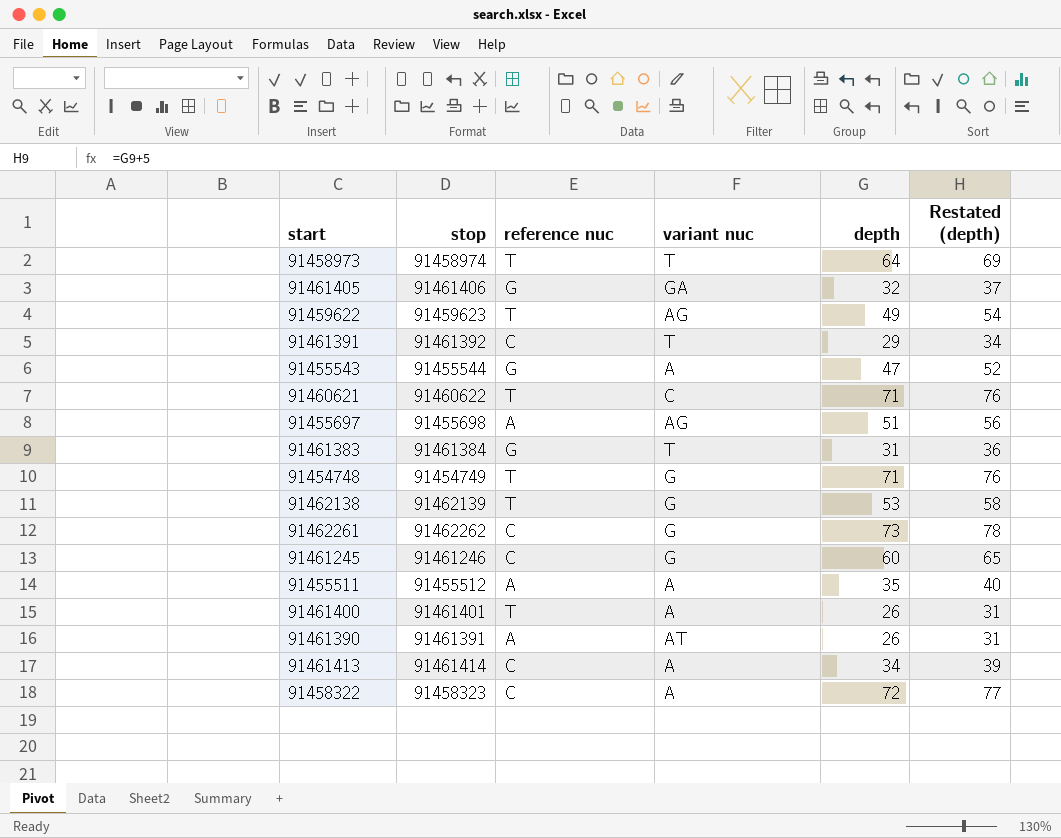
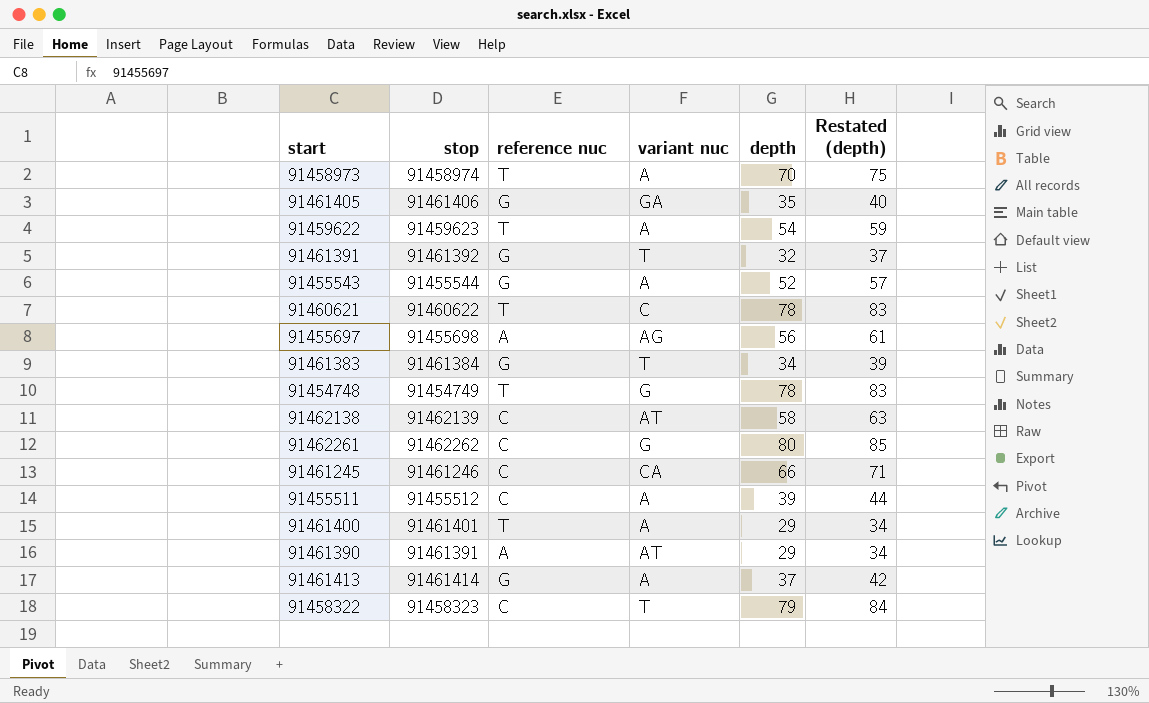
91458973 | variant nuc: T -> A
91458973 | depth: 64 -> 70
91458973 | Restated (depth): 69 -> 75
91461405 | depth: 32 -> 35
91461405 | Restated (depth): 37 -> 40
91459622 | variant nuc: AG -> A
91459622 | depth: 49 -> 54
91459622 | Restated (depth): 54 -> 59
91461391 | reference nuc: C -> G
91461391 | depth: 29 -> 32
91461391 | Restated (depth): 34 -> 37
91455543 | depth: 47 -> 52
91455543 | Restated (depth): 52 -> 57
91460621 | depth: 71 -> 78
91460621 | Restated (depth): 76 -> 83
91455697 | depth: 51 -> 56
91455697 | Restated (depth): 56 -> 61
91461383 | depth: 31 -> 34
91461383 | Restated (depth): 36 -> 39
91454748 | depth: 71 -> 78
91454748 | Restated (depth): 76 -> 83
91462138 | reference nuc: T -> C
91462138 | variant nuc: G -> AT
91462138 | depth: 53 -> 58
91462138 | Restated (depth): 58 -> 63
91462261 | depth: 73 -> 80
91462261 | Restated (depth): 78 -> 85
91461245 | variant nuc: G -> CA
91461245 | depth: 60 -> 66
91461245 | Restated (depth): 65 -> 71
91455511 | reference nuc: A -> C
91455511 | depth: 35 -> 39
91455511 | Restated (depth): 40 -> 44
91461400 | depth: 26 -> 29
91461400 | Restated (depth): 31 -> 34
91461390 | depth: 26 -> 29
91461390 | Restated (depth): 31 -> 34
91461413 | reference nuc: C -> G
91461413 | depth: 34 -> 37
91461413 | Restated (depth): 39 -> 42
91458322 | variant nuc: A -> T
91458322 | depth: 72 -> 79
91458322 | Restated (depth): 77 -> 84

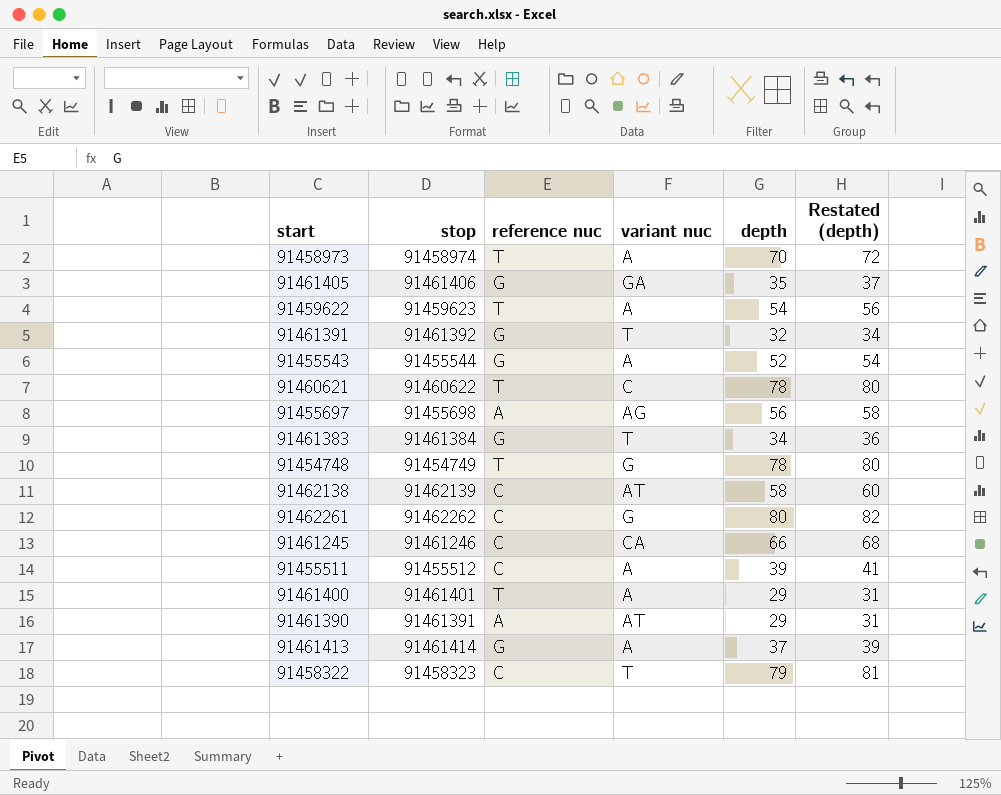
column Restated (depth) | formula: [depth] + 5 -> [depth] + 2

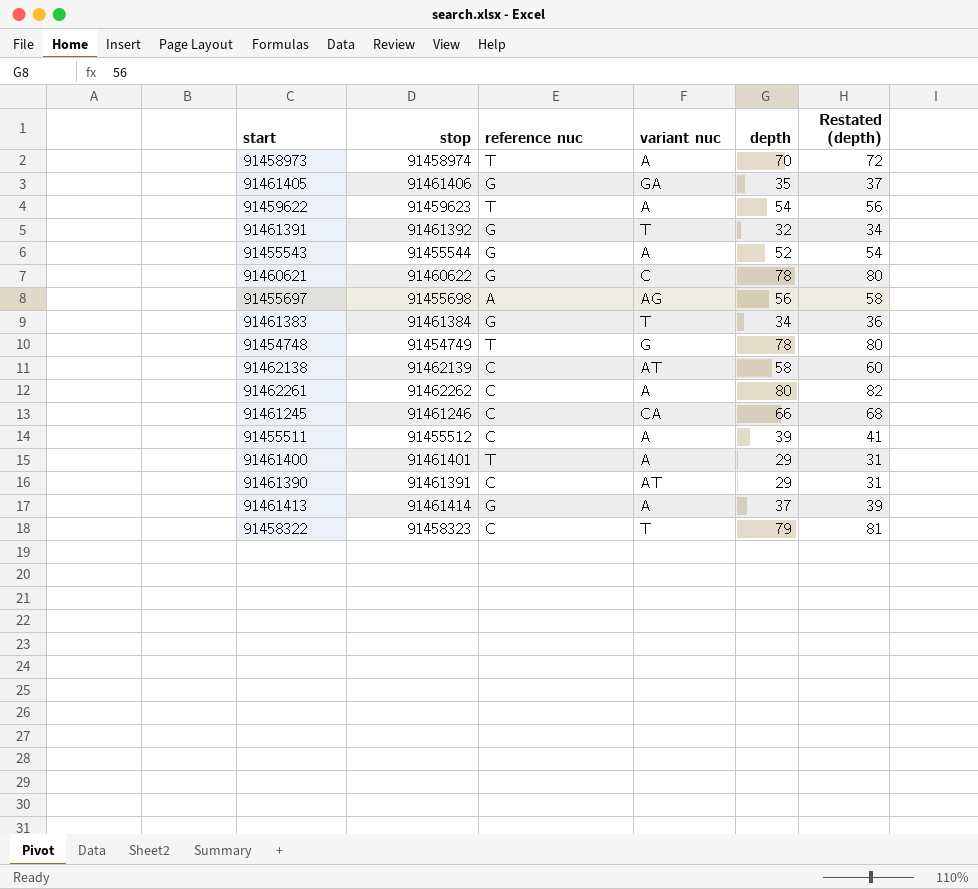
91460621 | reference nuc: T -> G
91462261 | variant nuc: G -> A
91461390 | reference nuc: A -> C

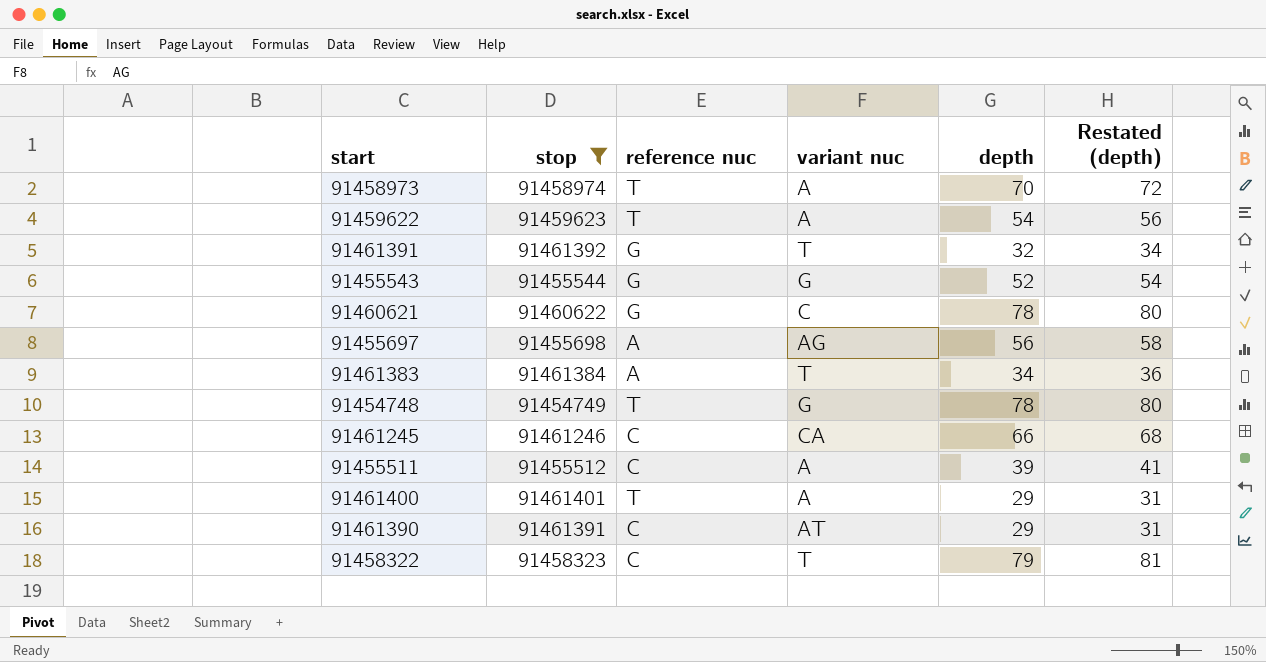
filter: none -> stop <= 91461401
91455543 | variant nuc: A -> G
91461383 | reference nuc: G -> A

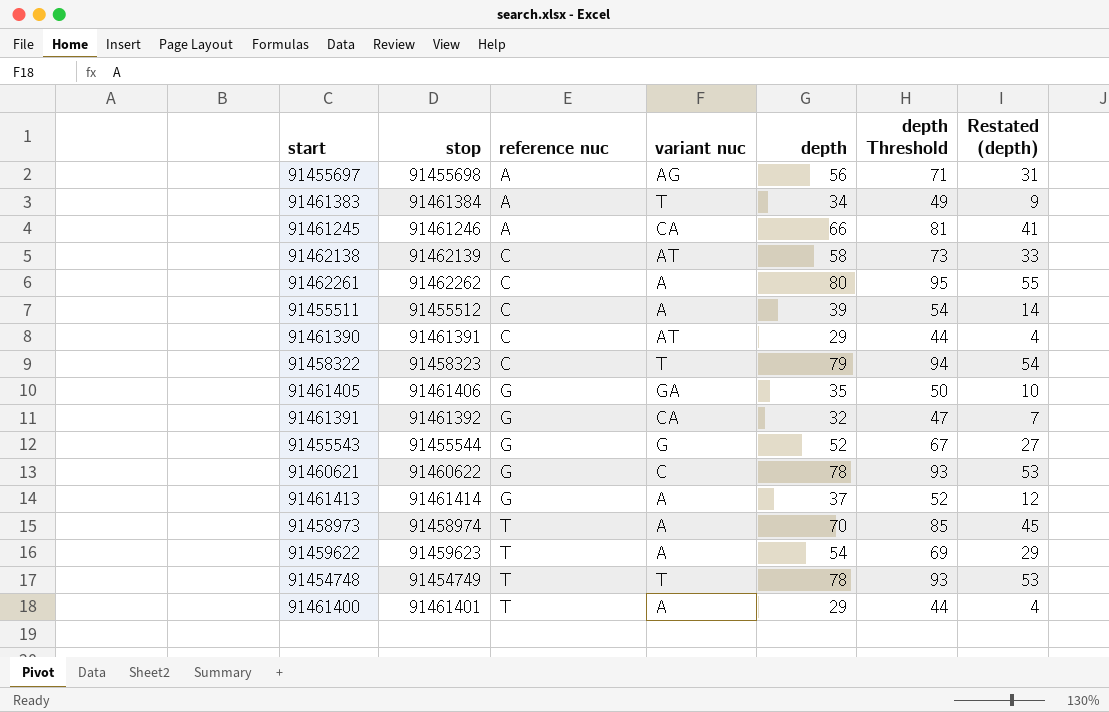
filter: stop <= 91461401 -> none
row order: none -> reference nuc ascending
column depth Threshold | formula: none -> [depth] + 15
column Restated (depth) | formula: [depth] + 2 -> [depth] - 25
91461245 | reference nuc: C -> A
91461391 | variant nuc: T -> CA
91454748 | variant nuc: G -> T

